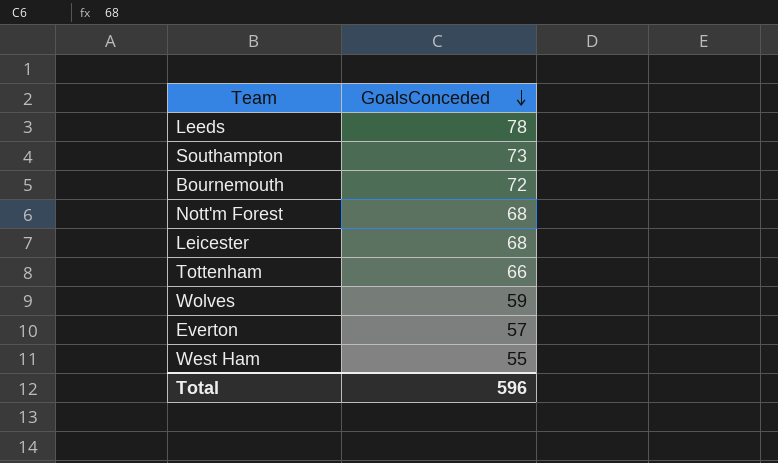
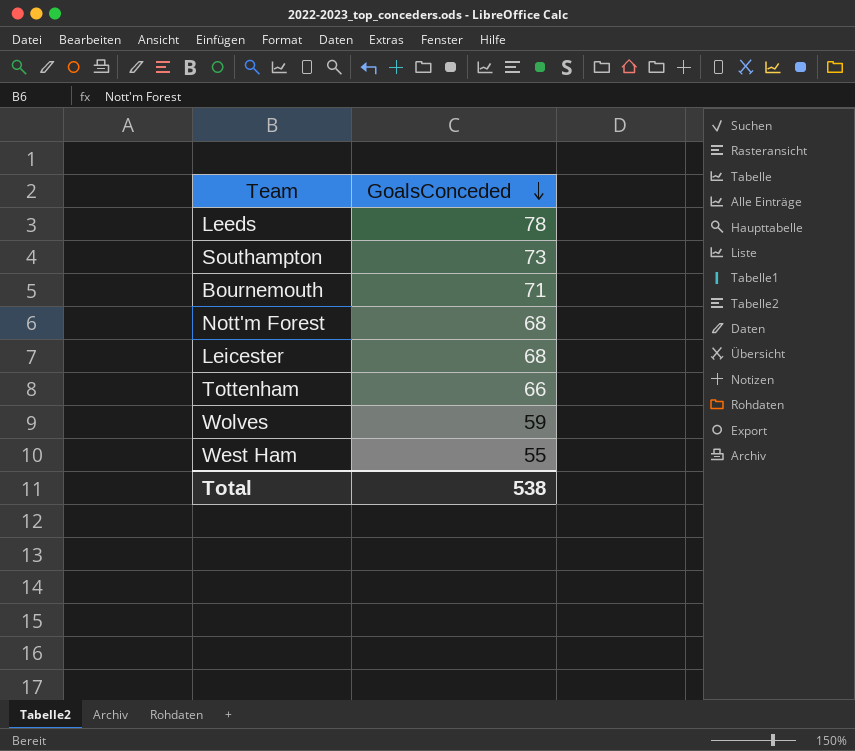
row Everton: 57 -> none
Bournemouth | GoalsConceded: 72 -> 71
Total | GoalsConceded: 596 -> 538

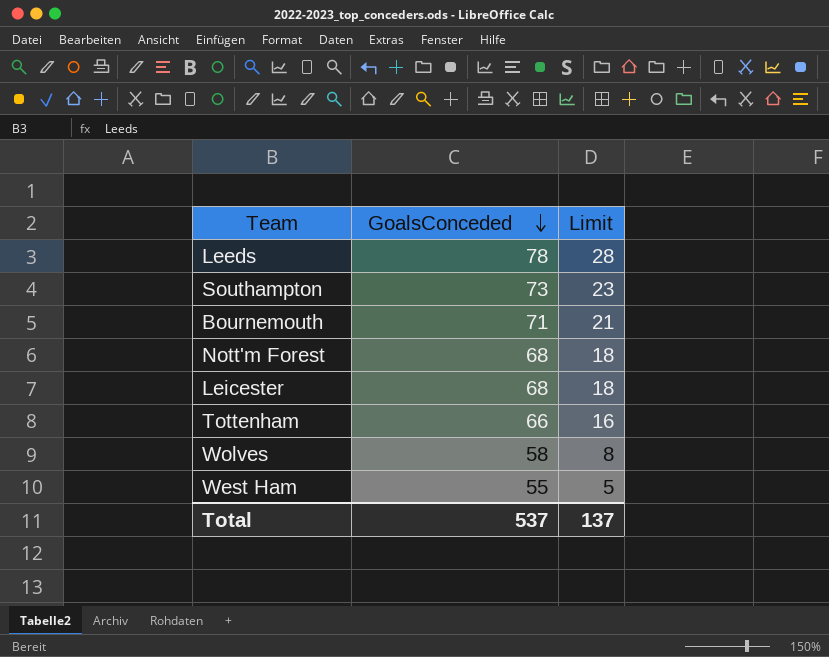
column Limit | formula: none -> [GoalsConceded] - 50
Wolves | GoalsConceded: 59 -> 58
Total | GoalsConceded: 538 -> 537

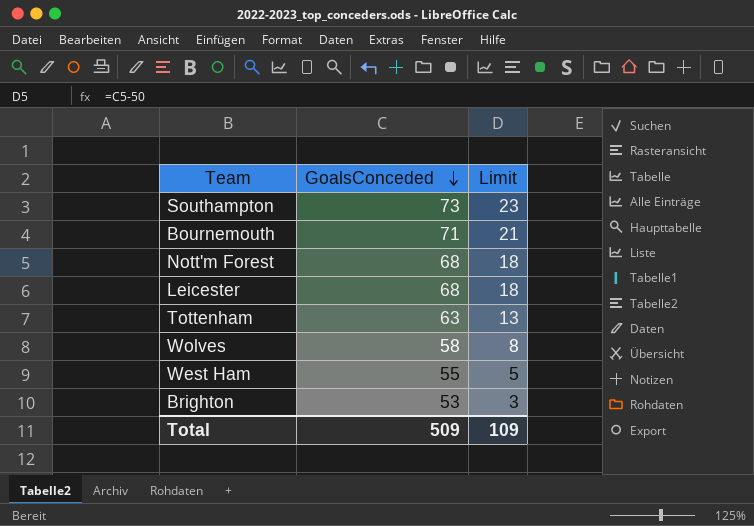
row Leeds: 78 | 28 -> none
Tottenham | GoalsConceded: 66 -> 63
Tottenham | Limit: 16 -> 13
row Brighton: none -> 53 | 3
Total | GoalsConceded: 537 -> 509
Total | Limit: 137 -> 109

